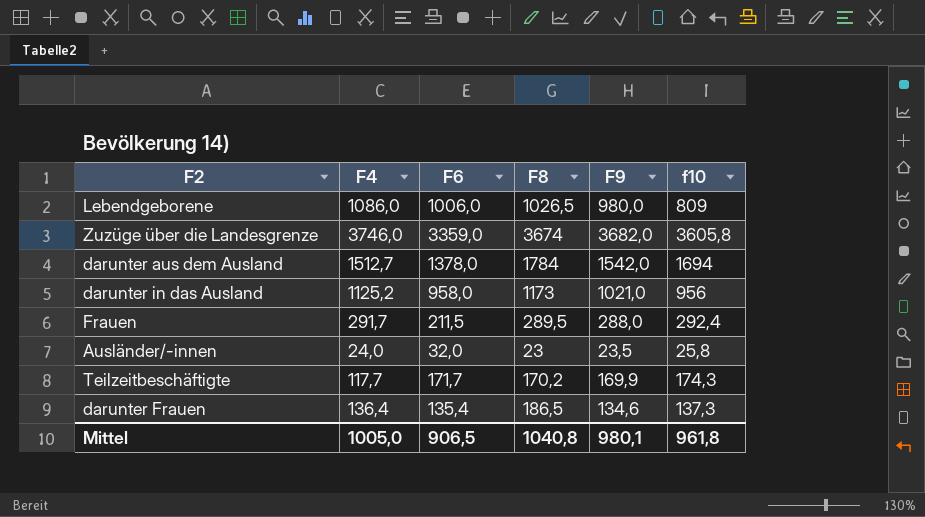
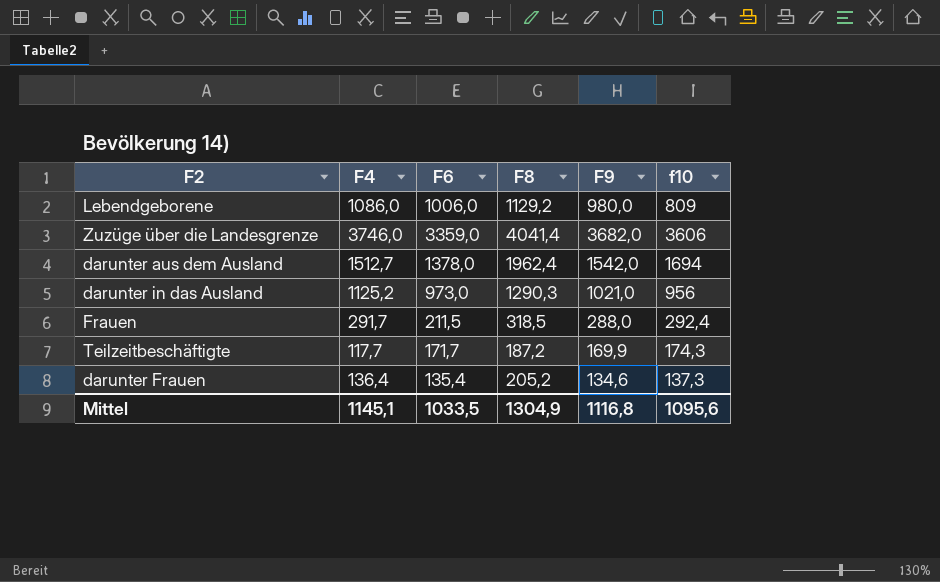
row Ausländer/-innen: 24,0 | 32,0 | 23 | 23,5 | 25,8 -> none
Lebendgeborene | F8: 1026,5 -> 1129,2
Zuzüge über die Landesgrenze | F8: 3674 -> 4041,4
Zuzüge über die Landesgrenze | f10: 3605,8 -> 3606
darunter aus dem Ausland | F8: 1784 -> 1962,4
darunter in das Ausland | F6: 958,0 -> 973,0
darunter in das Ausland | F8: 1173 -> 1290,3
Frauen | F8: 289,5 -> 318,5
Teilzeitbeschäftigte | F8: 170,2 -> 187,2
darunter Frauen | F8: 186,5 -> 205,2
Mittel | F4: 1005,0 -> 1145,1
Mittel | F6: 906,5 -> 1033,5
Mittel | F8: 1040,8 -> 1304,9
Mittel | F9: 980,1 -> 1116,8
Mittel | f10: 961,8 -> 1095,6

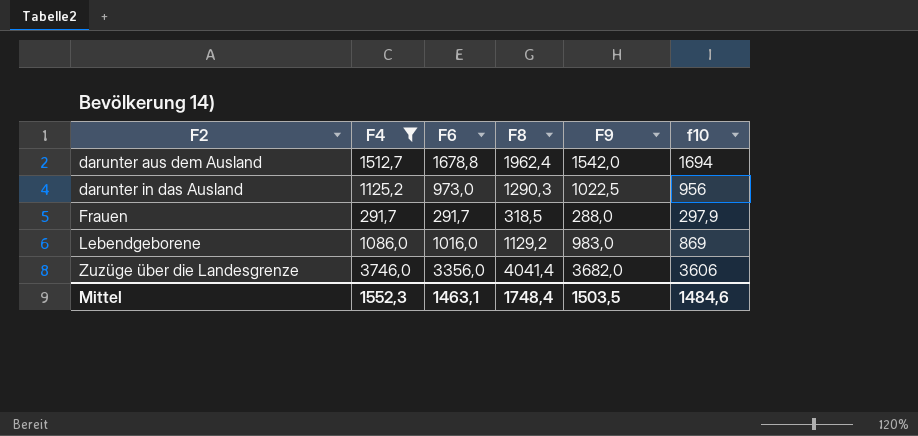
filter: none -> F4 >= 291,7
row order: none -> F2 ascending
darunter aus dem Ausland | F6: 1378,0 -> 1678,8
darunter in das Ausland | F9: 1021,0 -> 1022,5
Frauen | F6: 211,5 -> 291,7
Frauen | f10: 292,4 -> 297,9
Lebendgeborene | F6: 1006,0 -> 1016,0
Lebendgeborene | F9: 980,0 -> 983,0
Lebendgeborene | f10: 809 -> 869
Zuzüge über die Landesgrenze | F6: 3359,0 -> 3356,0
Mittel | F4: 1145,1 -> 1552,3
Mittel | F6: 1033,5 -> 1463,1
Mittel | F8: 1304,9 -> 1748,4
Mittel | F9: 1116,8 -> 1503,5
Mittel | f10: 1095,6 -> 1484,6

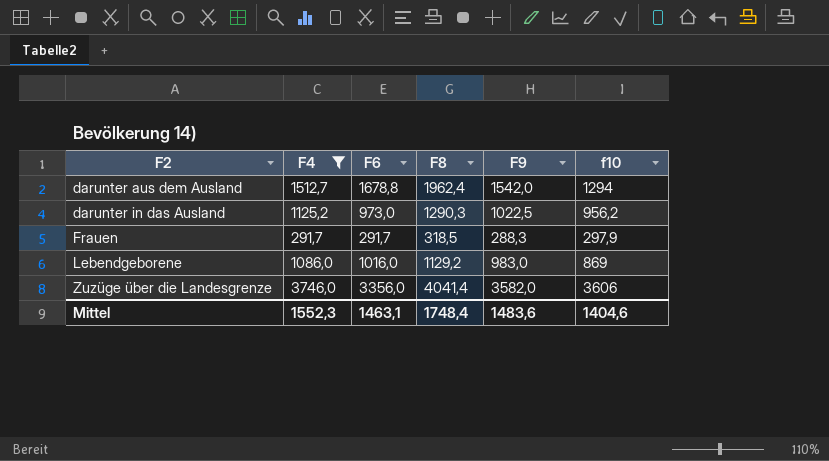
darunter aus dem Ausland | f10: 1694 -> 1294
darunter in das Ausland | f10: 956 -> 956,2
Frauen | F9: 288,0 -> 288,3
Zuzüge über die Landesgrenze | F9: 3682,0 -> 3582,0
Mittel | F9: 1503,5 -> 1483,6
Mittel | f10: 1484,6 -> 1404,6

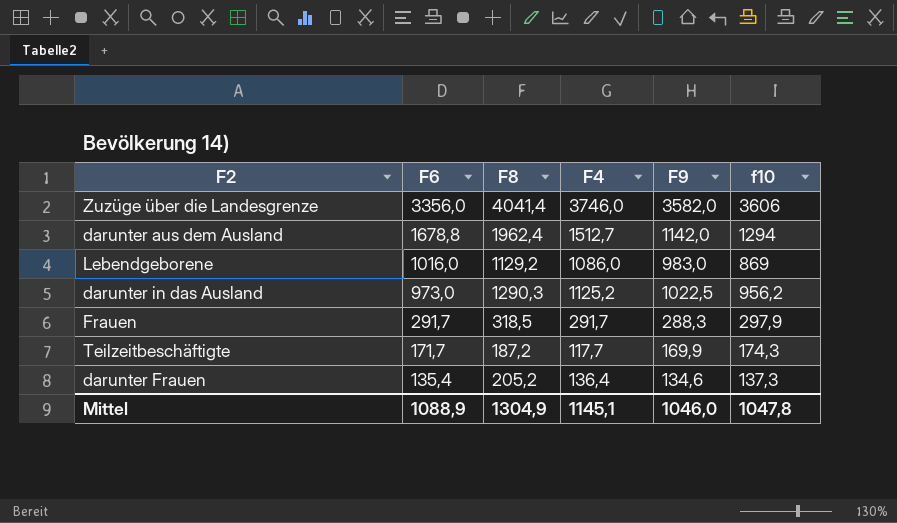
filter: F4 >= 291,7 -> none
row order: F2 ascending -> F6 descending
column F4 | position: 2 -> 4
darunter aus dem Ausland | F9: 1542,0 -> 1142,0
Mittel | F6: 1463,1 -> 1088,9
Mittel | F8: 1748,4 -> 1304,9
Mittel | F4: 1552,3 -> 1145,1
Mittel | F9: 1483,6 -> 1046,0
Mittel | f10: 1404,6 -> 1047,8

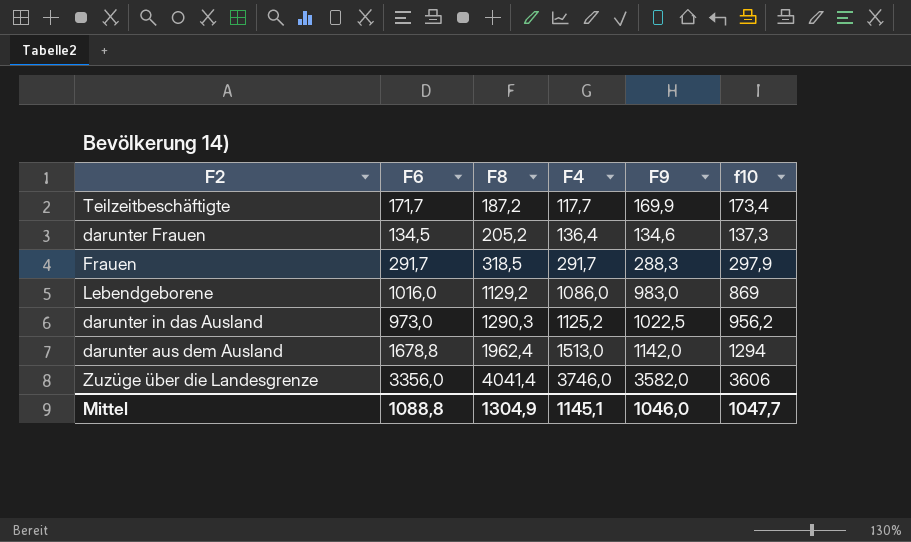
row order: F6 descending -> F8 ascending
Teilzeitbeschäftigte | f10: 174,3 -> 173,4
darunter Frauen | F6: 135,4 -> 134,5
darunter aus dem Ausland | F4: 1512,7 -> 1513,0
Mittel | F6: 1088,9 -> 1088,8
Mittel | f10: 1047,8 -> 1047,7

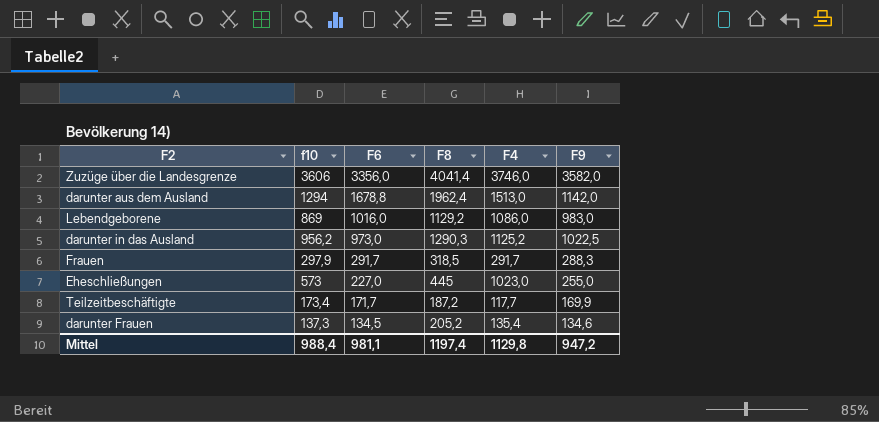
row order: F8 ascending -> F6 descending
column f10 | position: 6 -> 2
row Eheschließungen: none -> 573 | 227,0 | 445 | 1023,0 | 255,0
darunter Frauen | F4: 136,4 -> 135,4
Mittel | f10: 1047,7 -> 988,4
Mittel | F6: 1088,8 -> 981,1
Mittel | F8: 1304,9 -> 1197,4
Mittel | F4: 1145,1 -> 1129,8
Mittel | F9: 1046,0 -> 947,2

